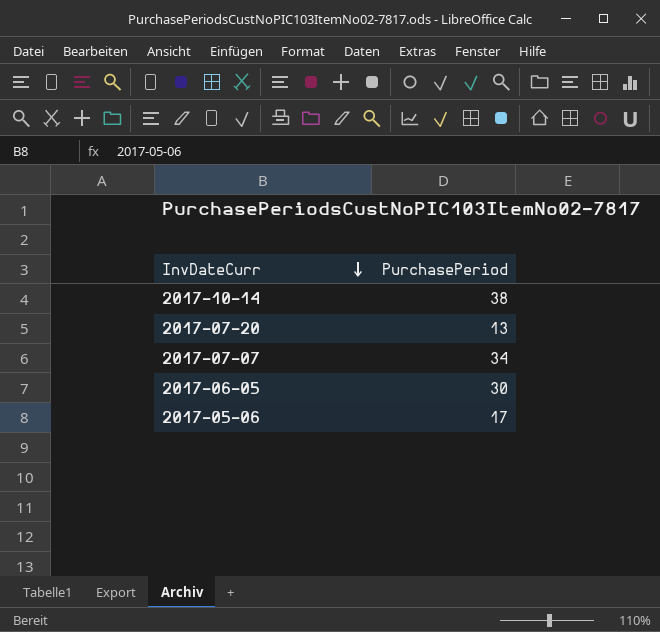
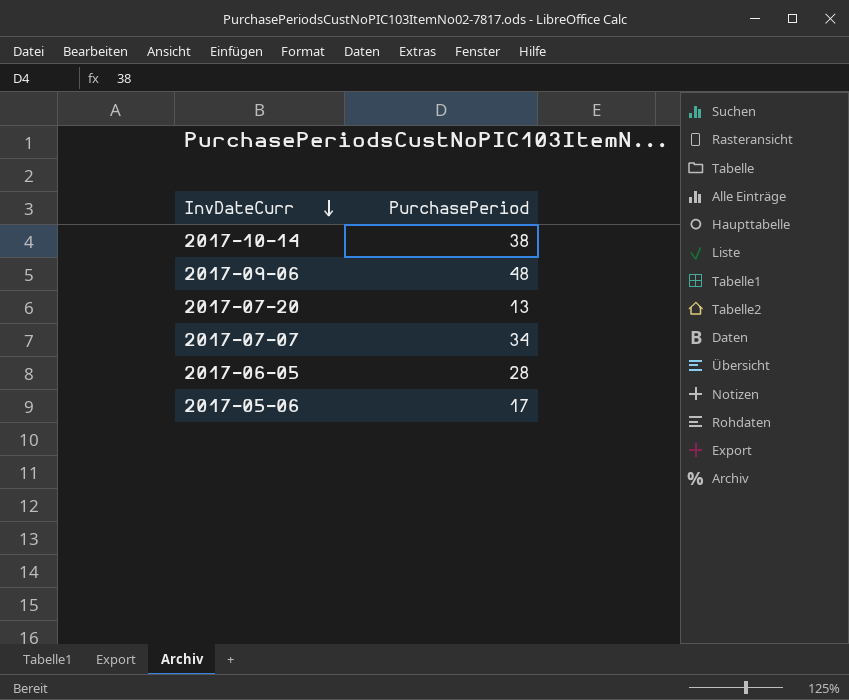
row 2017-09-06: none -> 48
2017-06-05 | PurchasePeriod: 30 -> 28

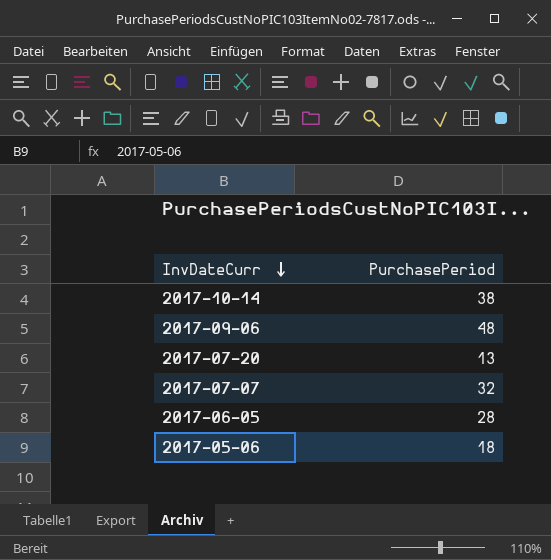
2017-07-07 | PurchasePeriod: 34 -> 32
2017-05-06 | PurchasePeriod: 17 -> 18

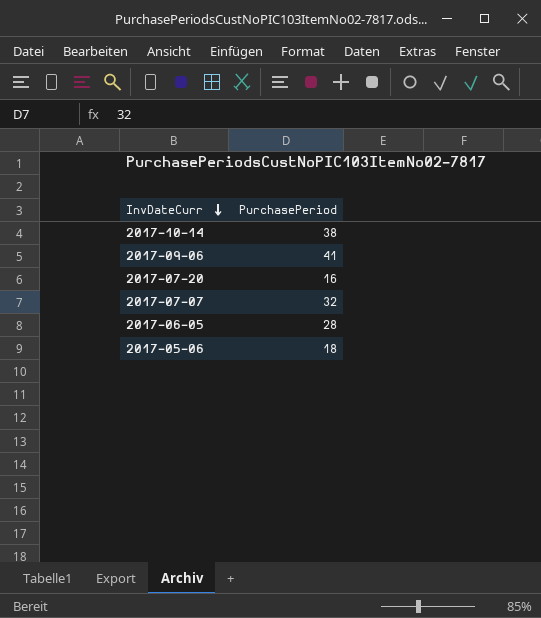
2017-09-06 | PurchasePeriod: 48 -> 41
2017-07-20 | PurchasePeriod: 13 -> 16

